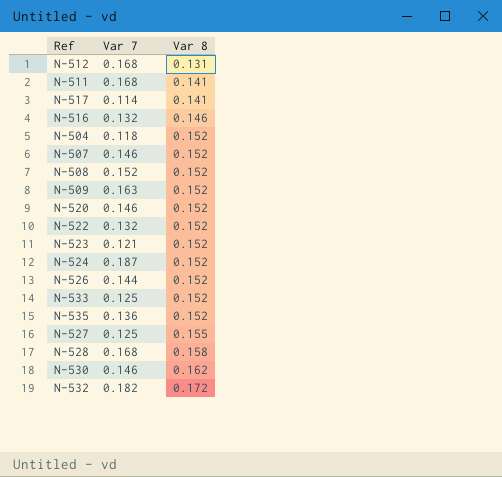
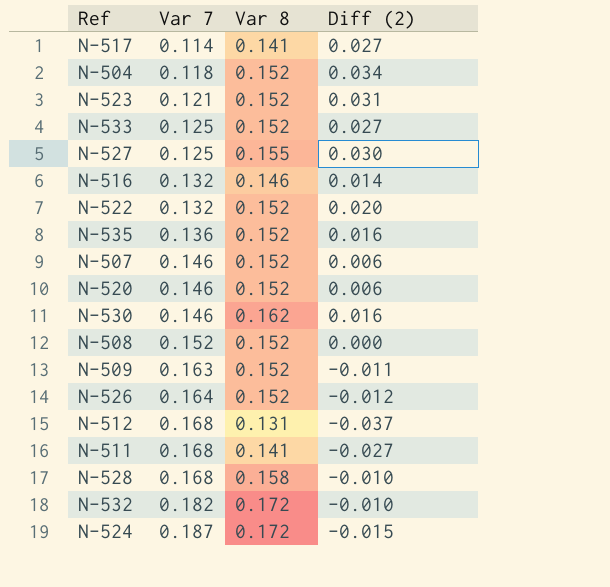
row order: Var 8 ascending -> Var 7 ascending
column Diff (2) | formula: none -> [Var 8] - [Var 7]
N-526 | Var 7: 0.144 -> 0.164
N-524 | Var 8: 0.152 -> 0.172

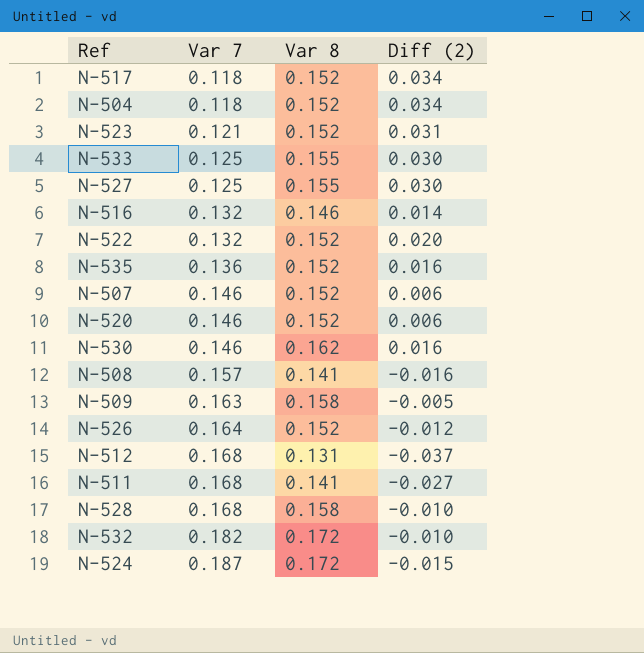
N-517 | Var 7: 0.114 -> 0.118
N-517 | Var 8: 0.141 -> 0.152
N-517 | Diff (2): 0.027 -> 0.034
N-533 | Var 8: 0.152 -> 0.155
N-533 | Diff (2): 0.027 -> 0.030
N-508 | Var 7: 0.152 -> 0.157
N-508 | Var 8: 0.152 -> 0.141
N-508 | Diff (2): 0.000 -> -0.016
N-509 | Var 8: 0.152 -> 0.158
N-509 | Diff (2): -0.011 -> -0.005

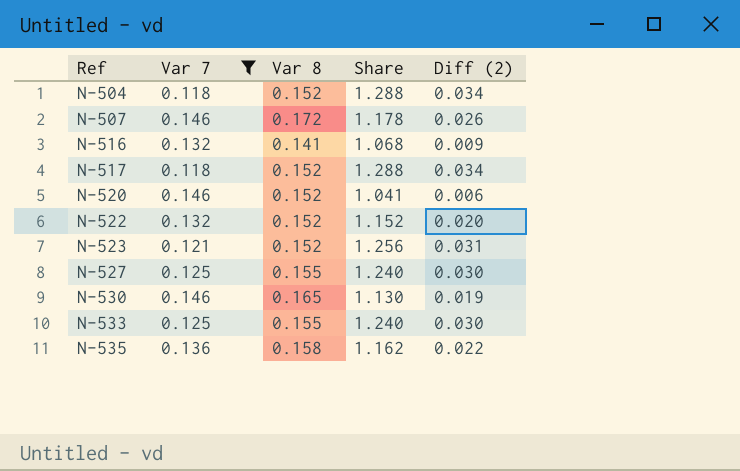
filter: none -> Var 7 <= 0.146
row order: Var 7 ascending -> Ref ascending
column Share | formula: none -> [Var 8] / [Var 7]
N-507 | Var 8: 0.152 -> 0.172
N-507 | Diff (2): 0.006 -> 0.026
N-516 | Var 8: 0.146 -> 0.141
N-516 | Diff (2): 0.014 -> 0.009
N-530 | Var 8: 0.162 -> 0.165
N-530 | Diff (2): 0.016 -> 0.019
N-535 | Var 8: 0.152 -> 0.158
N-535 | Diff (2): 0.016 -> 0.022

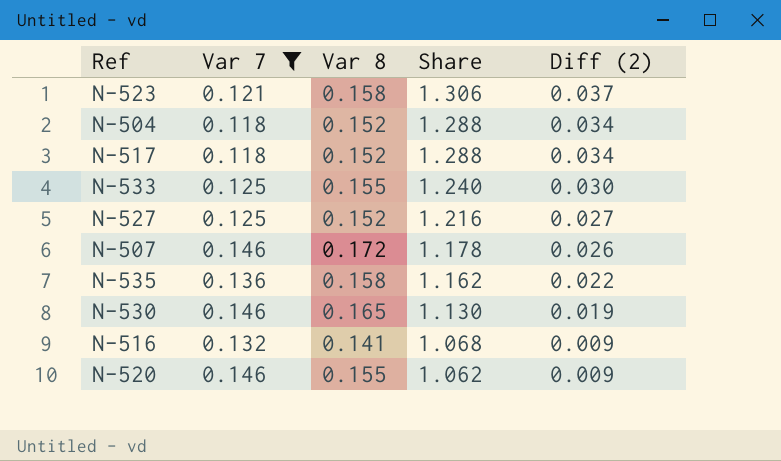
row order: Ref ascending -> Share descending
row N-522: 0.132 | 0.152 | 1.152 | 0.020 -> none
N-523 | Var 8: 0.152 -> 0.158
N-523 | Share: 1.256 -> 1.306
N-523 | Diff (2): 0.031 -> 0.037
N-527 | Var 8: 0.155 -> 0.152
N-527 | Share: 1.240 -> 1.216
N-527 | Diff (2): 0.030 -> 0.027
N-520 | Var 8: 0.152 -> 0.155
N-520 | Share: 1.041 -> 1.062
N-520 | Diff (2): 0.006 -> 0.009

